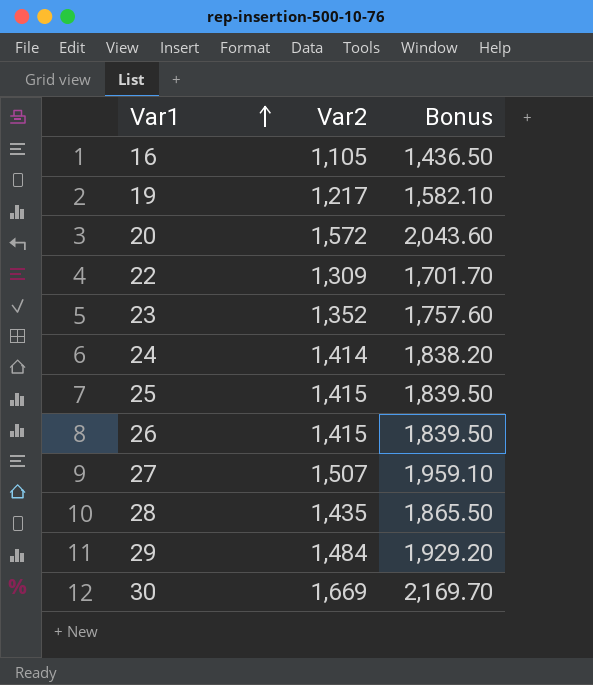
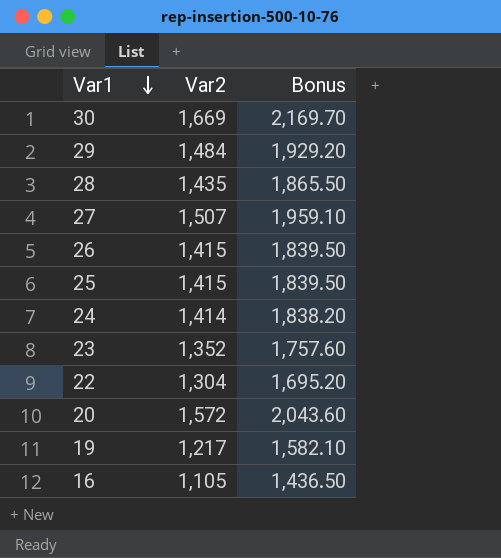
row order: Var1 ascending -> Var1 descending
22 | Var2: 1,309 -> 1,304
22 | Bonus: 1,701.70 -> 1,695.20

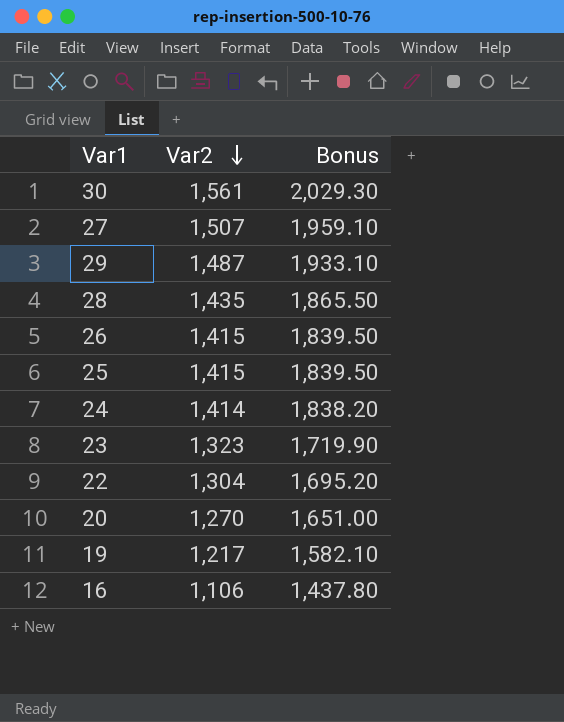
row order: Var1 descending -> Var2 descending
30 | Var2: 1,669 -> 1,561
30 | Bonus: 2,169.70 -> 2,029.30
29 | Var2: 1,484 -> 1,487
29 | Bonus: 1,929.20 -> 1,933.10
23 | Var2: 1,352 -> 1,323
23 | Bonus: 1,757.60 -> 1,719.90
20 | Var2: 1,572 -> 1,270
20 | Bonus: 2,043.60 -> 1,651.00
16 | Var2: 1,105 -> 1,106
16 | Bonus: 1,436.50 -> 1,437.80

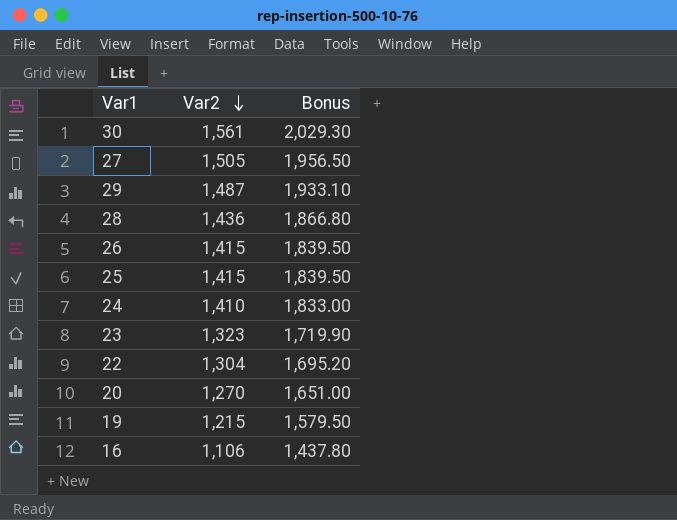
27 | Var2: 1,507 -> 1,505
27 | Bonus: 1,959.10 -> 1,956.50
28 | Var2: 1,435 -> 1,436
28 | Bonus: 1,865.50 -> 1,866.80
24 | Var2: 1,414 -> 1,410
24 | Bonus: 1,838.20 -> 1,833.00
19 | Var2: 1,217 -> 1,215
19 | Bonus: 1,582.10 -> 1,579.50

